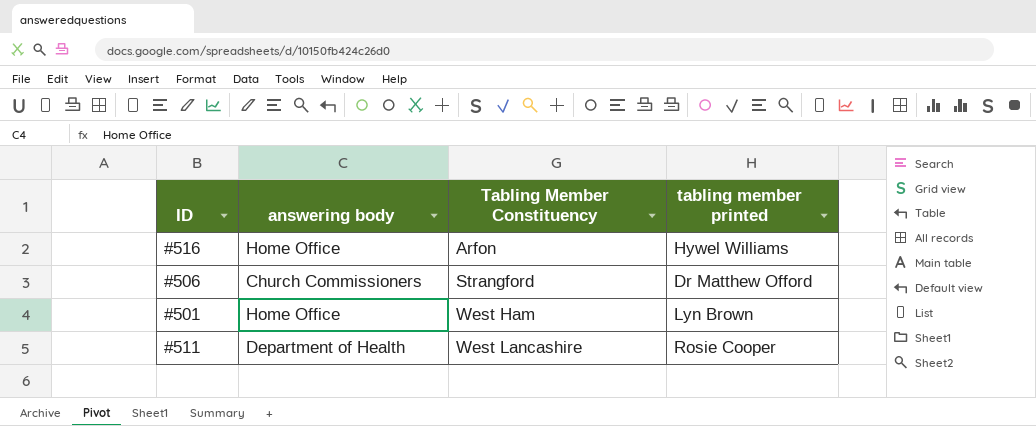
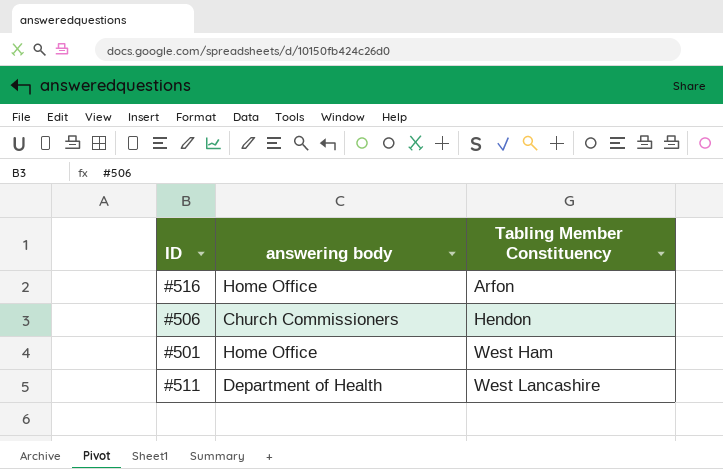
column tabling member printed | position: 4 -> none
#506 | Tabling Member Constituency: Strangford -> Hendon

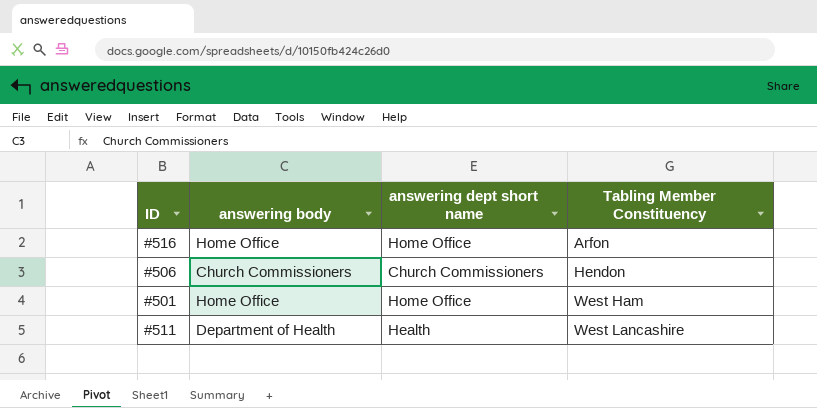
column answering dept short name | position: none -> 3

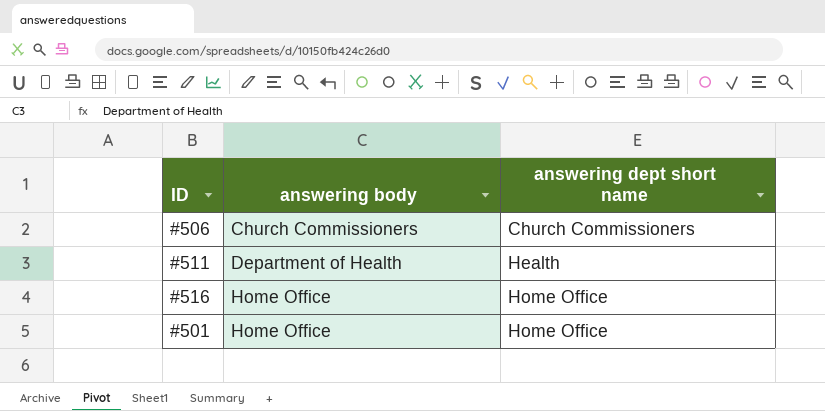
row order: Tabling Member Constituency ascending -> answering body ascending
column Tabling Member Constituency | position: 4 -> none

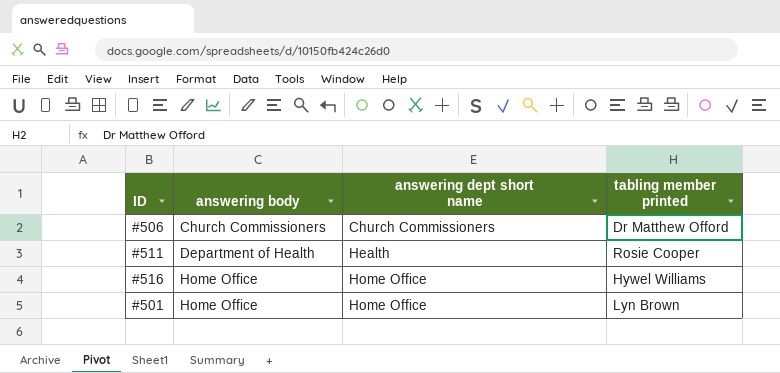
column tabling member printed | position: none -> 4

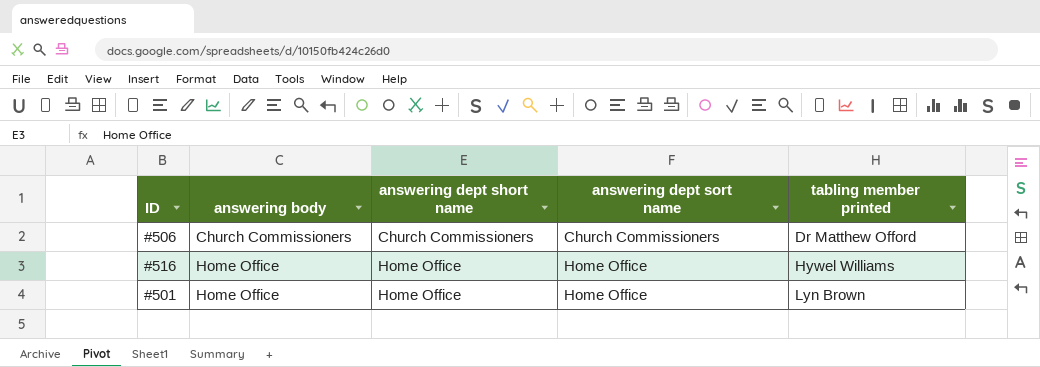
column answering dept sort name | position: none -> 4
row #511: Department of Health | Health | Rosie Cooper -> none

